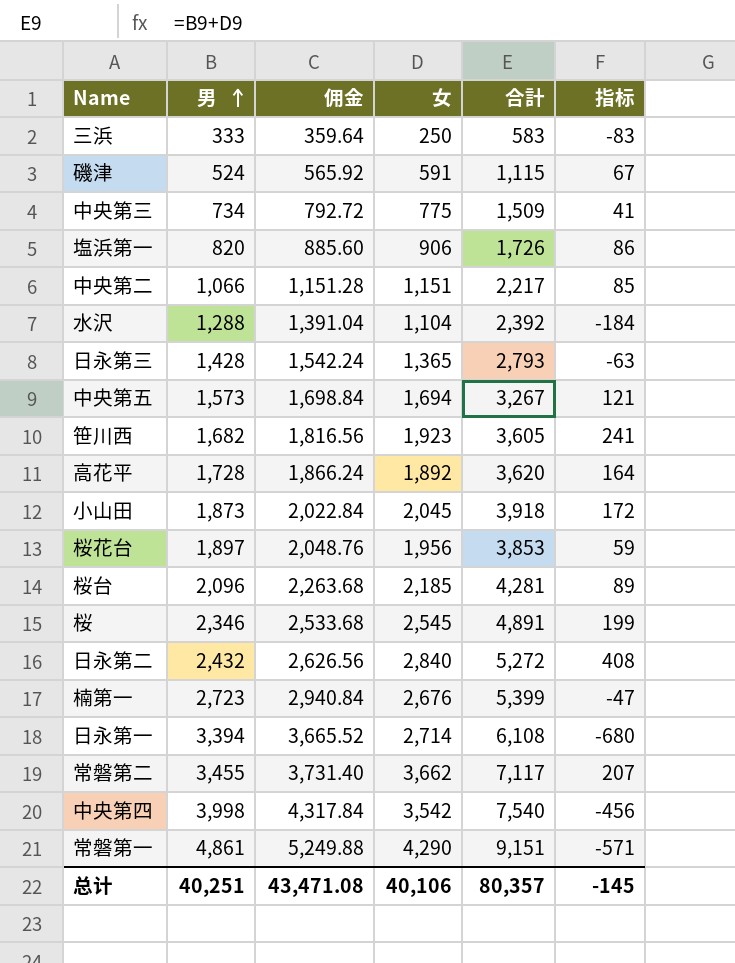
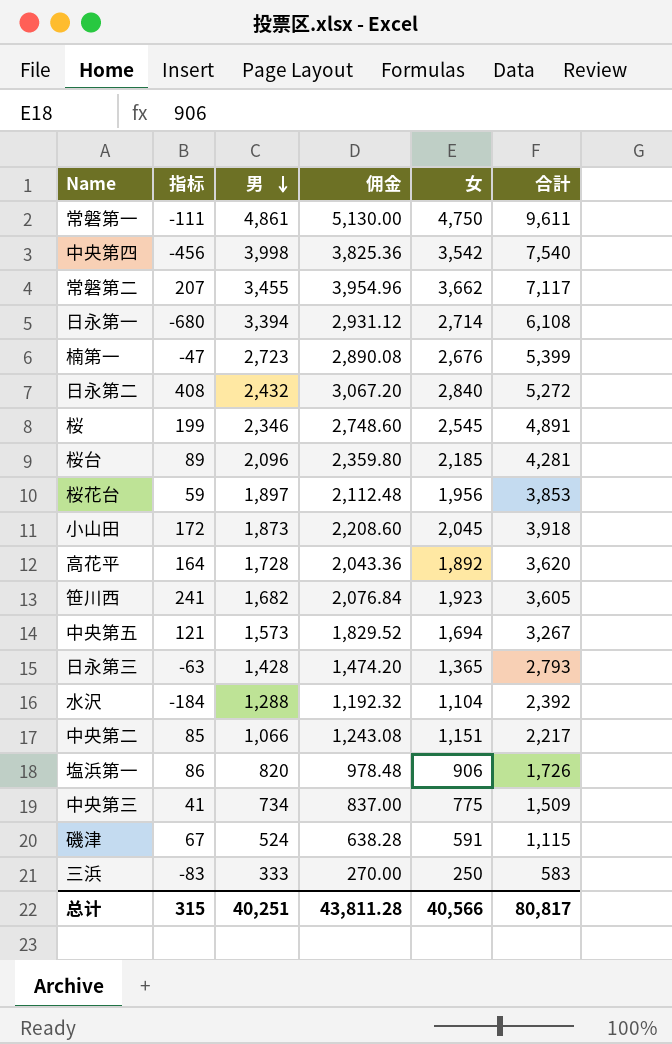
row order: 男 ascending -> 男 descending
column 指标 | position: 6 -> 2
column 佣金 | formula: [男] * 1.08 -> [女] * 1.08
常磐第一 | 指标: -571 -> -111
常磐第一 | 女: 4,290 -> 4,750
常磐第一 | 合計: 9,151 -> 9,611
总计 | 指标: -145 -> 315
总计 | 佣金: 43,471.08 -> 43,811.28
总计 | 女: 40,106 -> 40,566
总计 | 合計: 80,357 -> 80,817

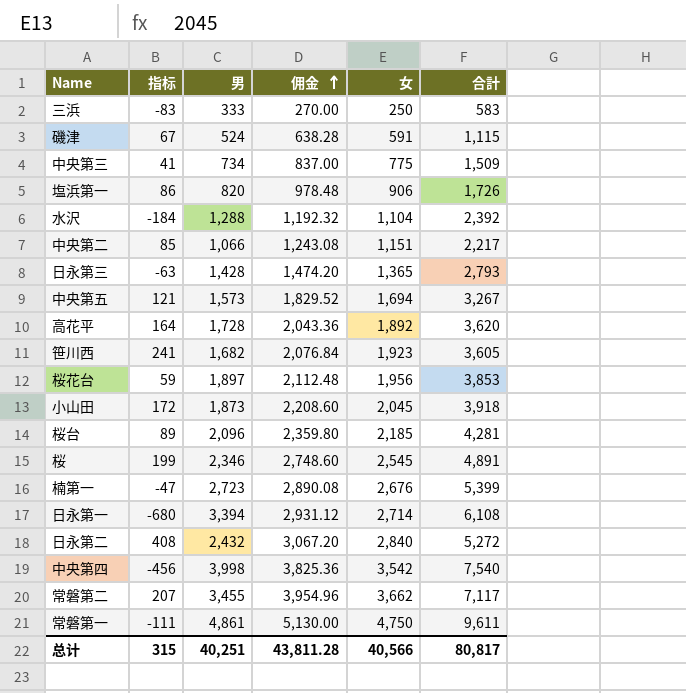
row order: 男 descending -> 佣金 ascending

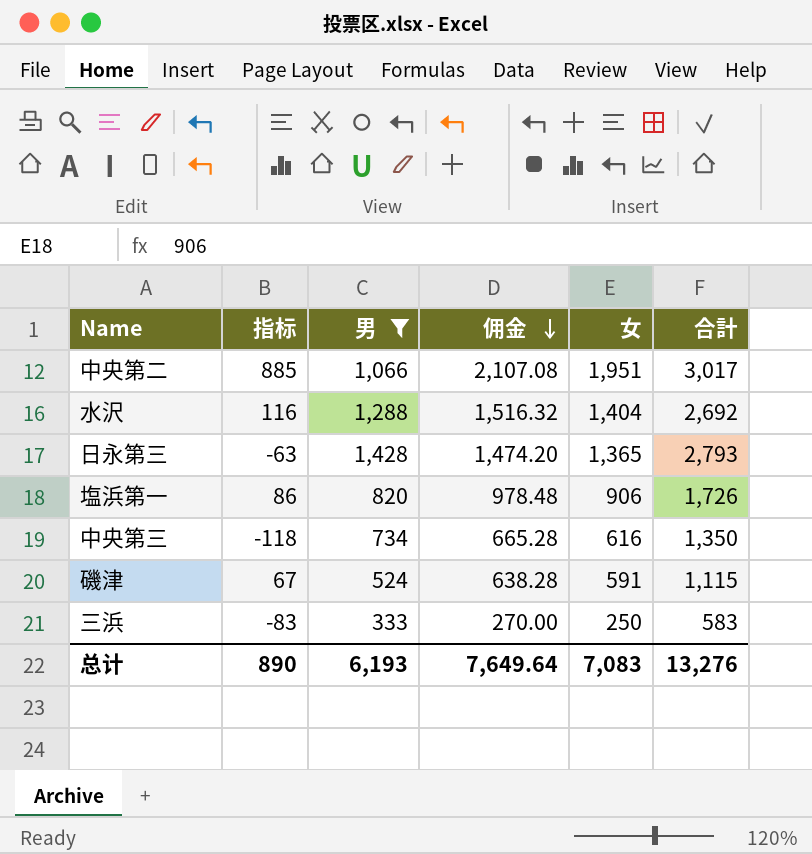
filter: none -> 男 <= 1,428
row order: 佣金 ascending -> 佣金 descending
中央第二 | 指标: 85 -> 885
中央第二 | 佣金: 1,243.08 -> 2,107.08
中央第二 | 女: 1,151 -> 1,951
中央第二 | 合計: 2,217 -> 3,017
水沢 | 指标: -184 -> 116
水沢 | 佣金: 1,192.32 -> 1,516.32
水沢 | 女: 1,104 -> 1,404
水沢 | 合計: 2,392 -> 2,692
中央第三 | 指标: 41 -> -118
中央第三 | 佣金: 837.00 -> 665.28
中央第三 | 女: 775 -> 616
中央第三 | 合計: 1,509 -> 1,350
总计 | 指标: 315 -> 890
总计 | 男: 40,251 -> 6,193
总计 | 佣金: 43,811.28 -> 7,649.64
总计 | 女: 40,566 -> 7,083
总计 | 合計: 80,817 -> 13,276

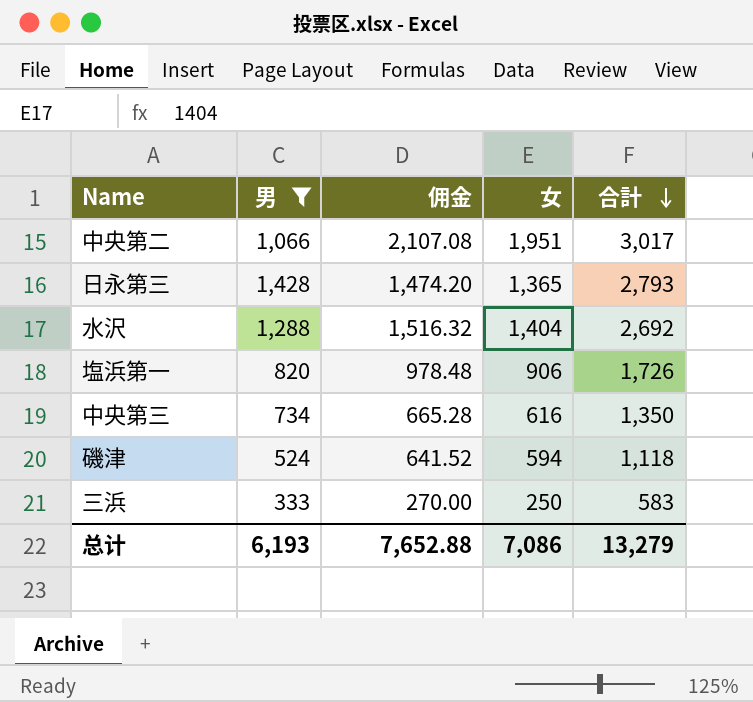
row order: 佣金 descending -> 合計 descending
column 指标 | formula: [女] - [男] -> none
磯津 | 佣金: 638.28 -> 641.52
磯津 | 女: 591 -> 594
磯津 | 合計: 1,115 -> 1,118
总计 | 佣金: 7,649.64 -> 7,652.88
总计 | 女: 7,083 -> 7,086
总计 | 合計: 13,276 -> 13,279

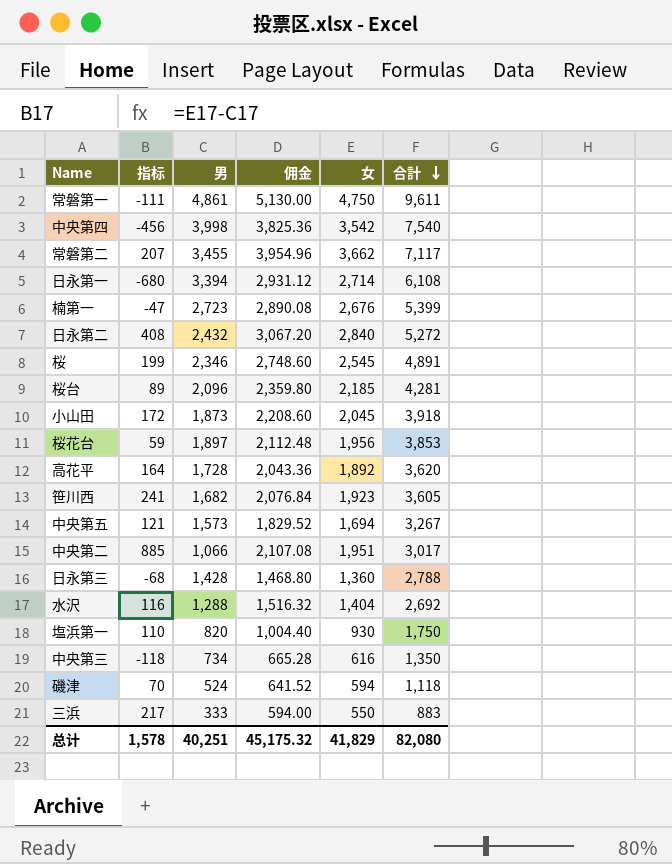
filter: 男 <= 1,428 -> none
column 指标 | formula: none -> [女] - [男]
日永第三 | 佣金: 1,474.20 -> 1,468.80
日永第三 | 女: 1,365 -> 1,360
日永第三 | 合計: 2,793 -> 2,788
塩浜第一 | 佣金: 978.48 -> 1,004.40
塩浜第一 | 女: 906 -> 930
塩浜第一 | 合計: 1,726 -> 1,750
三浜 | 佣金: 270.00 -> 594.00
三浜 | 女: 250 -> 550
三浜 | 合計: 583 -> 883
总计 | 男: 6,193 -> 40,251
总计 | 佣金: 7,652.88 -> 45,175.32
总计 | 女: 7,086 -> 41,829
总计 | 合計: 13,279 -> 82,080

